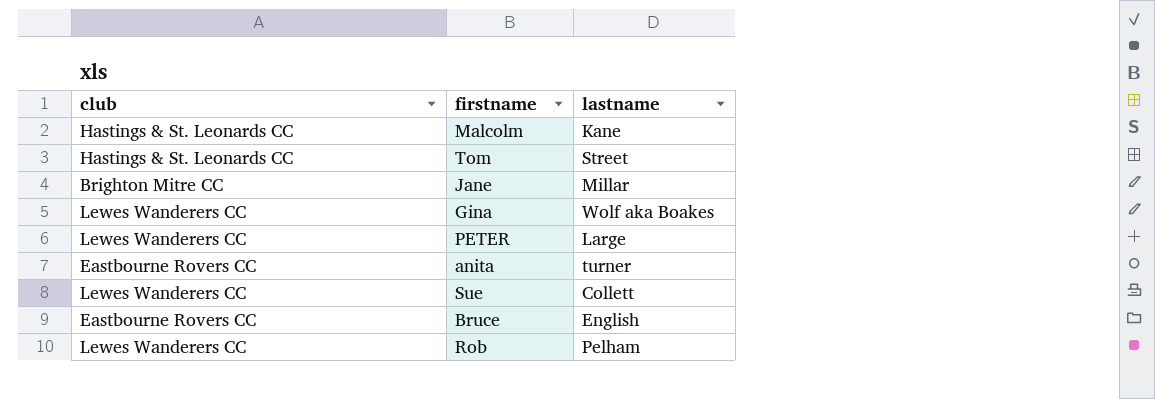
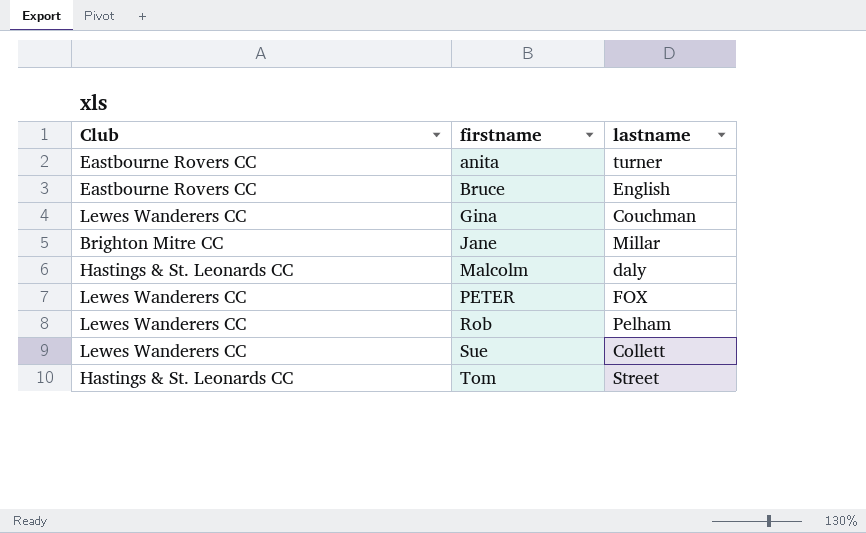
row order: none -> firstname ascending
column name: club -> Club
Gina | lastname: Wolf aka Boakes -> Couchman
Malcolm | lastname: Kane -> daly
PETER | lastname: Large -> FOX

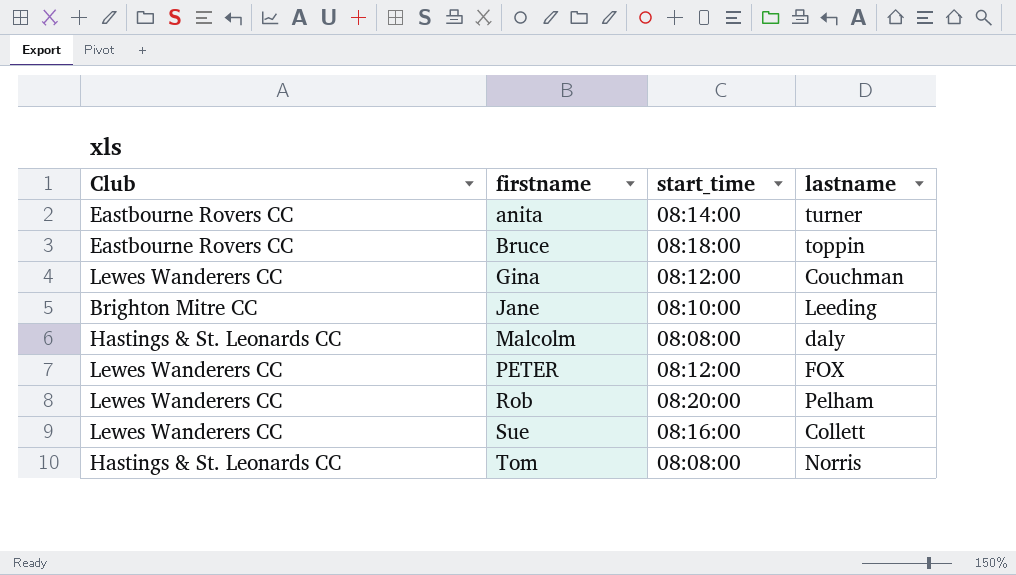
column start_time | position: none -> 3
Bruce | lastname: English -> toppin
Jane | lastname: Millar -> Leeding
Tom | lastname: Street -> Norris

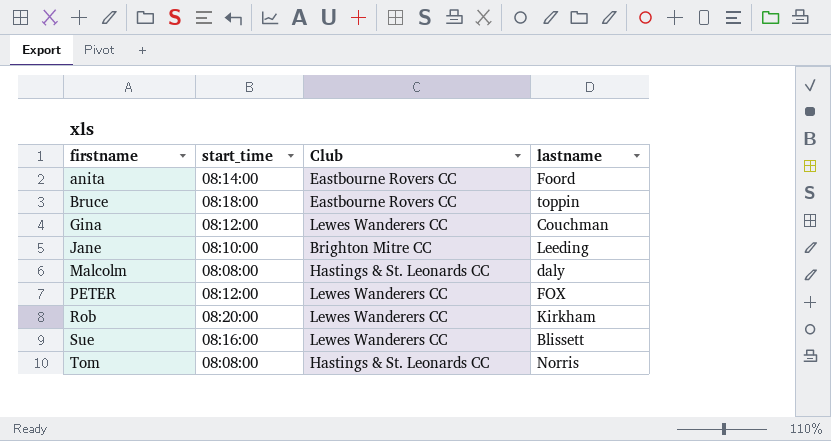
column Club | position: 1 -> 3
anita | lastname: turner -> Foord
Rob | lastname: Pelham -> Kirkham
Sue | lastname: Collett -> Blissett

